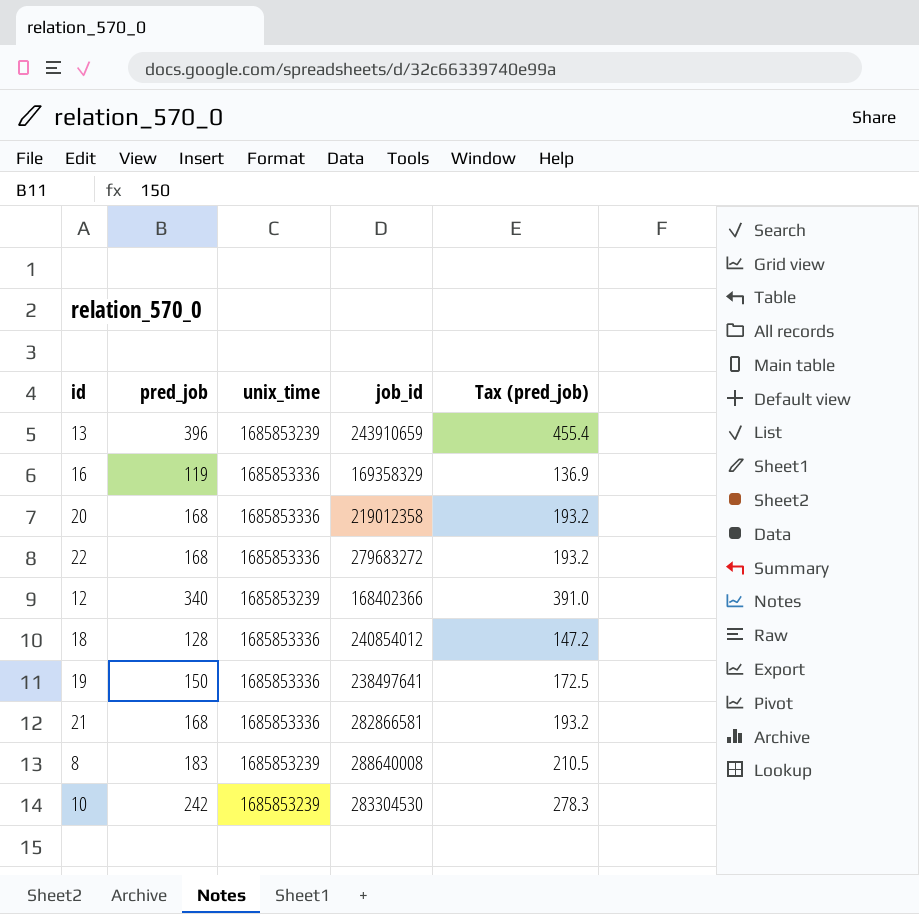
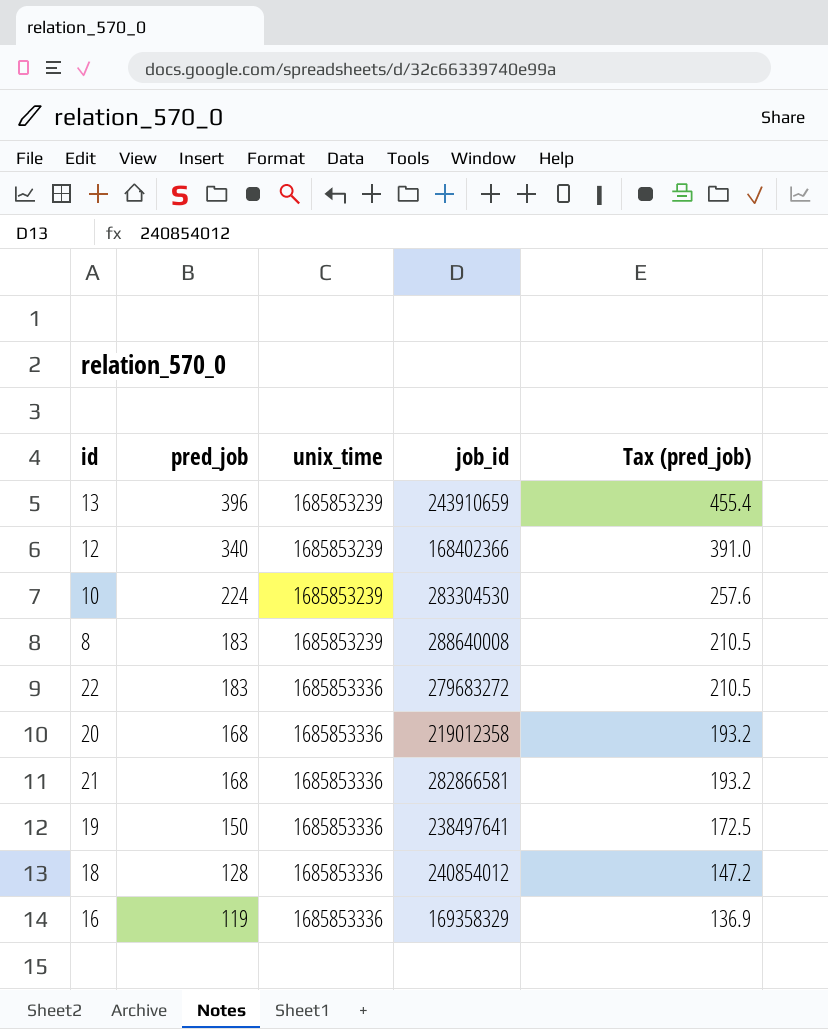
row order: none -> pred_job descending
10 | pred_job: 242 -> 224
10 | Tax (pred_job): 278.3 -> 257.6
22 | pred_job: 168 -> 183
22 | Tax (pred_job): 193.2 -> 210.5

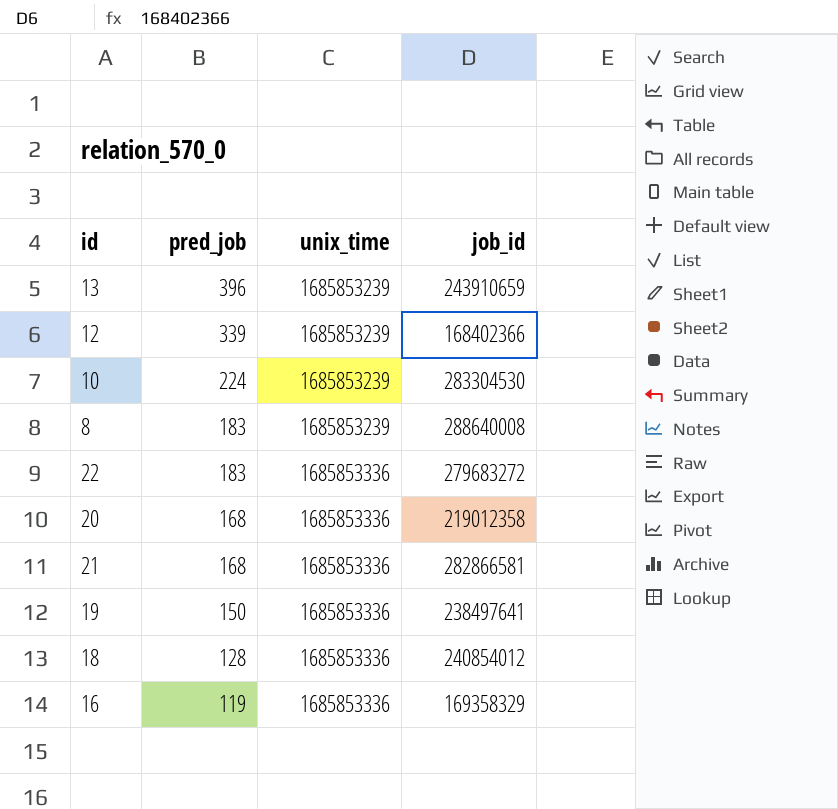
column Tax (pred_job) | formula: [pred_job] * 1.15 -> none
12 | pred_job: 340 -> 339

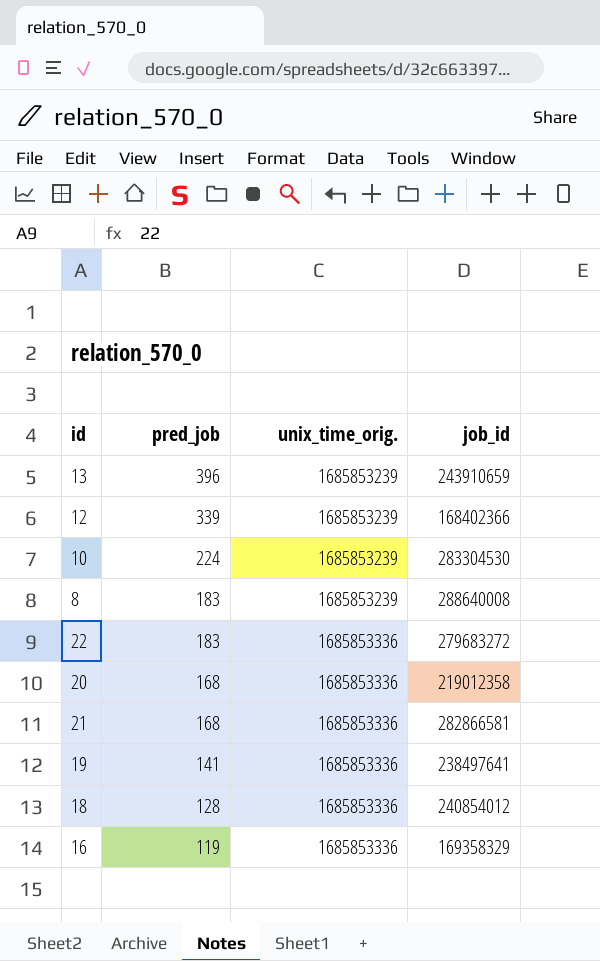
column name: unix_time -> unix_time_orig.
19 | pred_job: 150 -> 141

